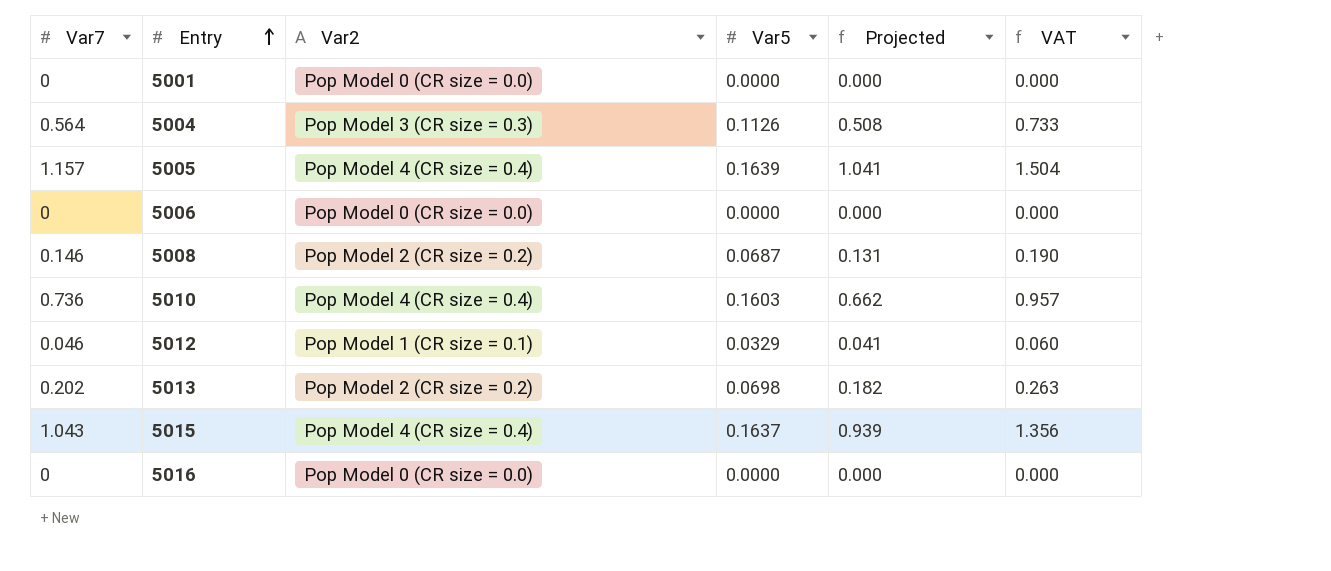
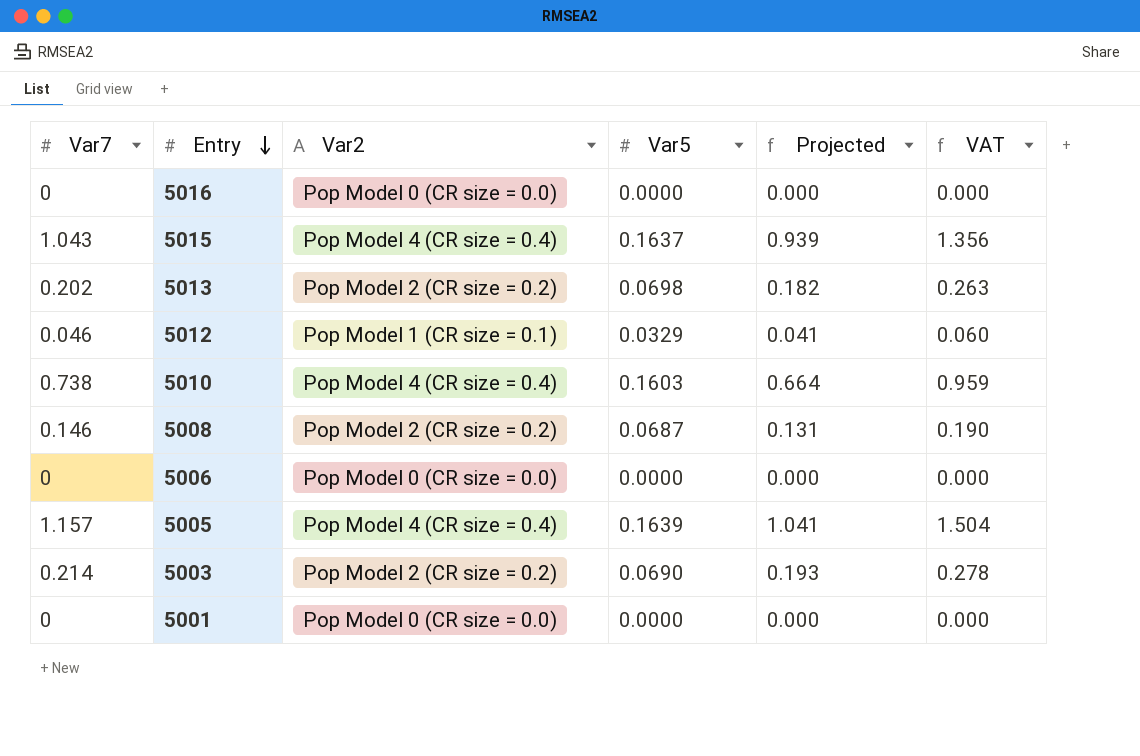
row order: Entry ascending -> Entry descending
row 5004: 0.564 | Pop Model 3 (CR size = 0.3) | 0.1126 | 0.508 | 0.733 -> none
5010 | Var7: 0.736 -> 0.738
5010 | Projected: 0.662 -> 0.664
5010 | VAT: 0.957 -> 0.959
row 5003: none -> 0.214 | Pop Model 2 (CR size = 0.2) | 0.0690 | 0.193 | 0.278

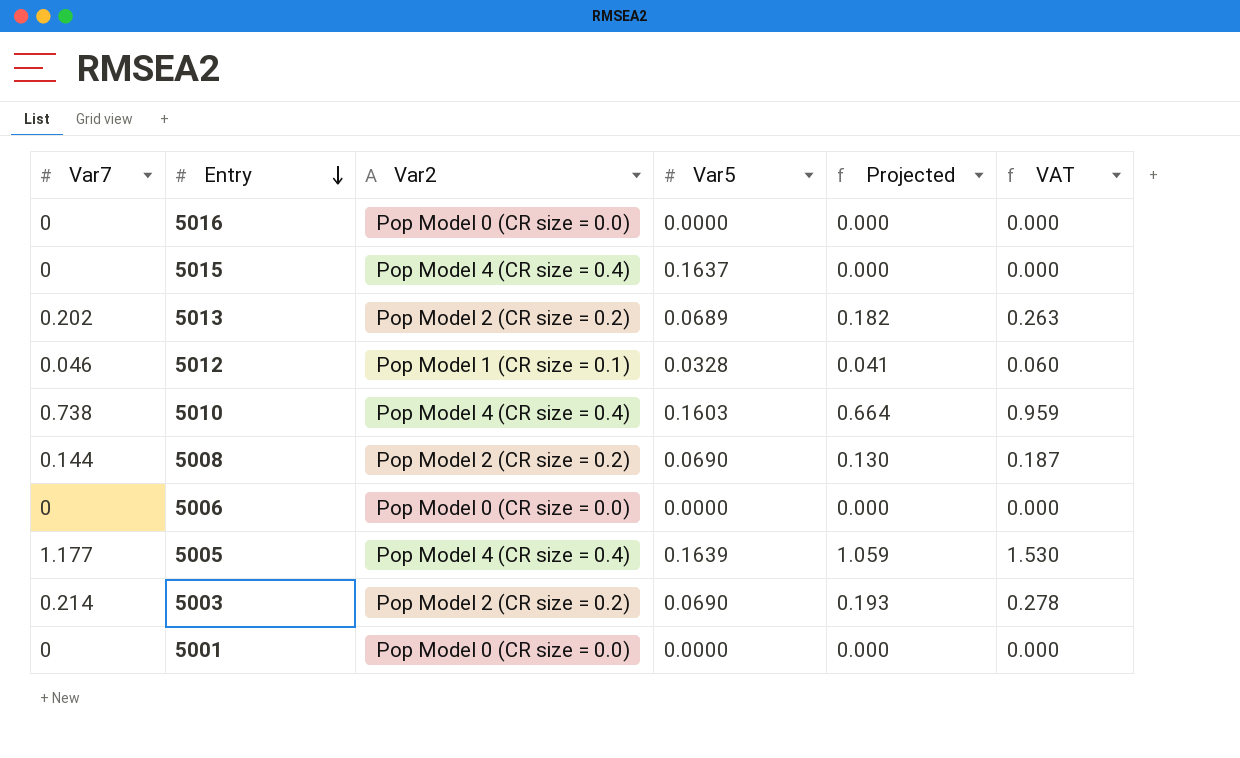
5015 | Var7: 1.043 -> 0
5015 | Projected: 0.939 -> 0.000
5015 | VAT: 1.356 -> 0.000
5013 | Var5: 0.0698 -> 0.0689
5012 | Var5: 0.0329 -> 0.0328
5008 | Var7: 0.146 -> 0.144
5008 | Var5: 0.0687 -> 0.0690
5008 | Projected: 0.131 -> 0.130
5008 | VAT: 0.190 -> 0.187
5005 | Var7: 1.157 -> 1.177
5005 | Projected: 1.041 -> 1.059
5005 | VAT: 1.504 -> 1.530

